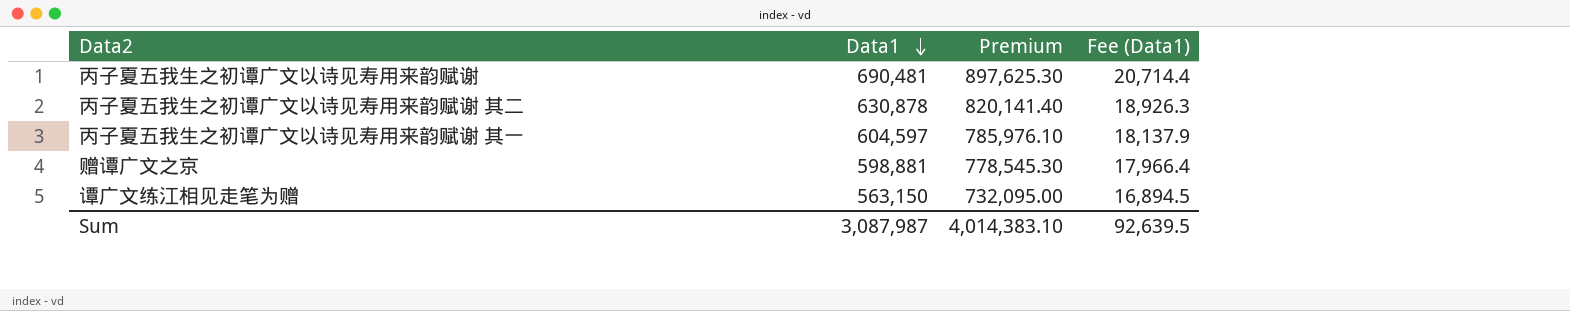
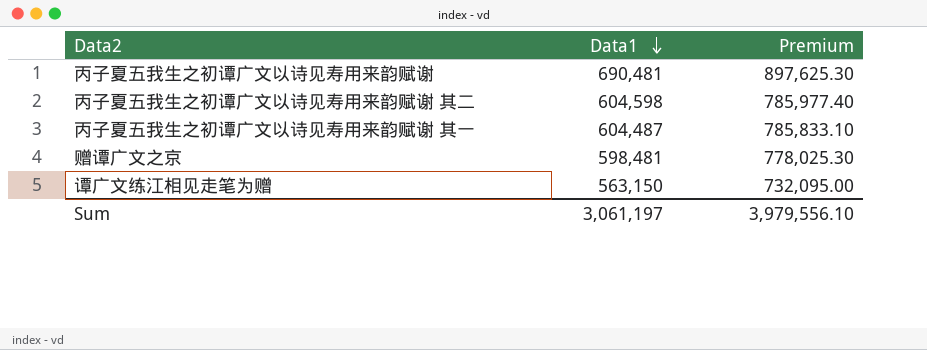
column Fee (Data1) | formula: [Data1] * 0.03 -> none
丙子夏五我生之初谭广文以诗见寿用来韵赋谢 其二 | Data1: 630,878 -> 604,598
丙子夏五我生之初谭广文以诗见寿用来韵赋谢 其二 | Premium: 820,141.40 -> 785,977.40
丙子夏五我生之初谭广文以诗见寿用来韵赋谢 其一 | Data1: 604,597 -> 604,487
丙子夏五我生之初谭广文以诗见寿用来韵赋谢 其一 | Premium: 785,976.10 -> 785,833.10
赠谭广文之京 | Data1: 598,881 -> 598,481
赠谭广文之京 | Premium: 778,545.30 -> 778,025.30
Sum | Data1: 3,087,987 -> 3,061,197
Sum | Premium: 4,014,383.10 -> 3,979,556.10

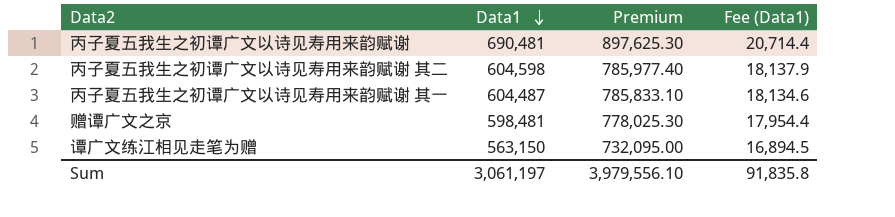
column Fee (Data1) | formula: none -> [Data1] * 0.03

